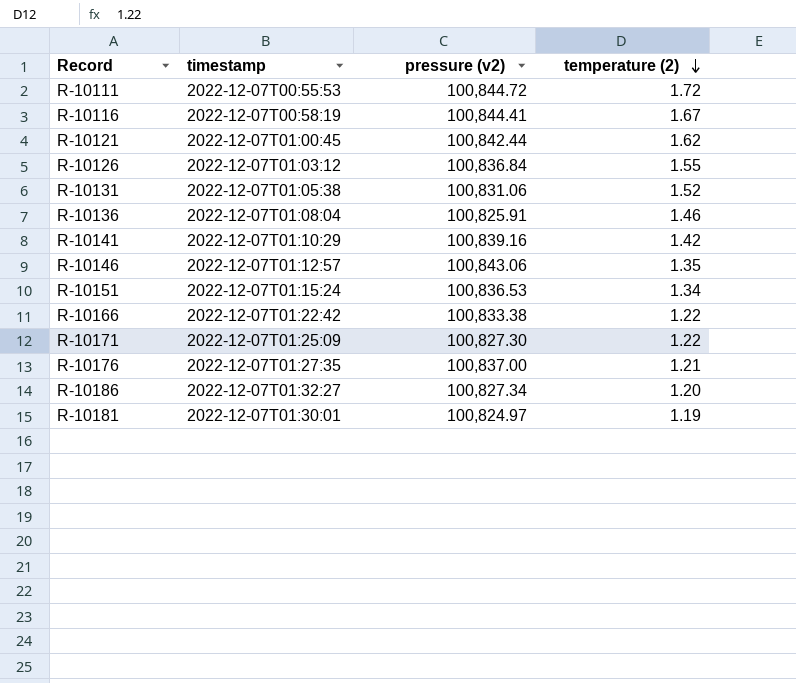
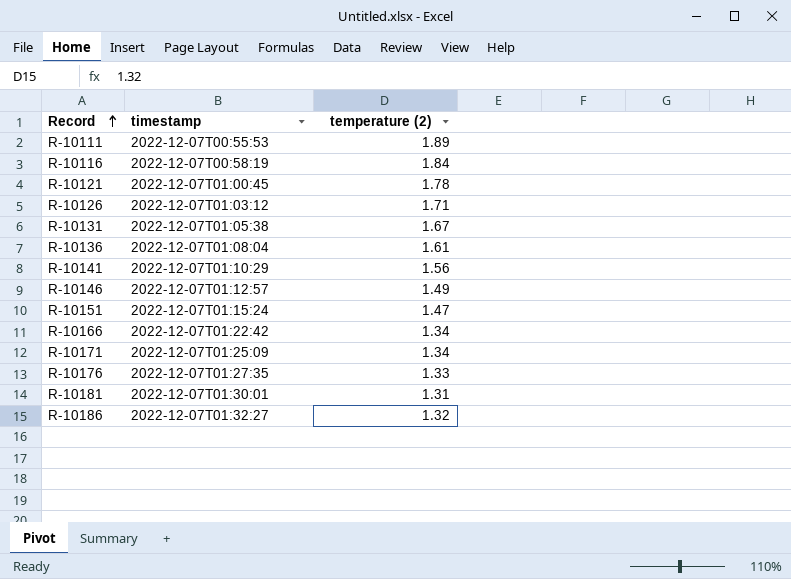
row order: temperature (2) descending -> Record ascending
column pressure (v2) | position: 3 -> none
R-10111 | temperature (2): 1.72 -> 1.89
R-10116 | temperature (2): 1.67 -> 1.84
R-10121 | temperature (2): 1.62 -> 1.78
R-10126 | temperature (2): 1.55 -> 1.71
R-10131 | temperature (2): 1.52 -> 1.67
R-10136 | temperature (2): 1.46 -> 1.61
R-10141 | temperature (2): 1.42 -> 1.56
R-10146 | temperature (2): 1.35 -> 1.49
R-10151 | temperature (2): 1.34 -> 1.47
R-10166 | temperature (2): 1.22 -> 1.34
R-10171 | temperature (2): 1.22 -> 1.34
R-10176 | temperature (2): 1.21 -> 1.33
R-10181 | temperature (2): 1.19 -> 1.31
R-10186 | temperature (2): 1.20 -> 1.32

